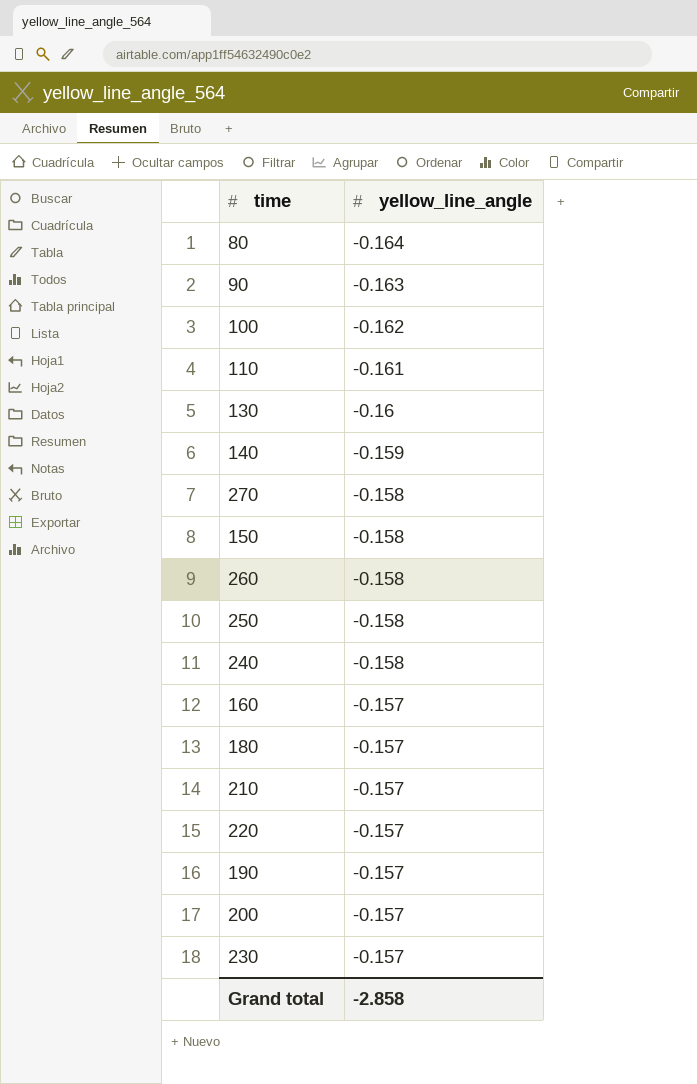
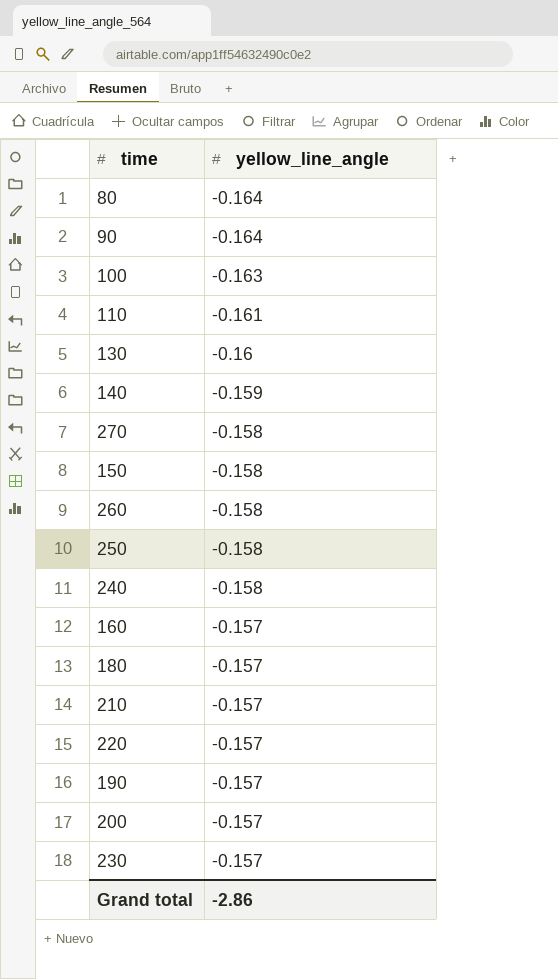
90 | yellow_line_angle: -0.163 -> -0.164
100 | yellow_line_angle: -0.162 -> -0.163
Grand total | yellow_line_angle: -2.858 -> -2.86

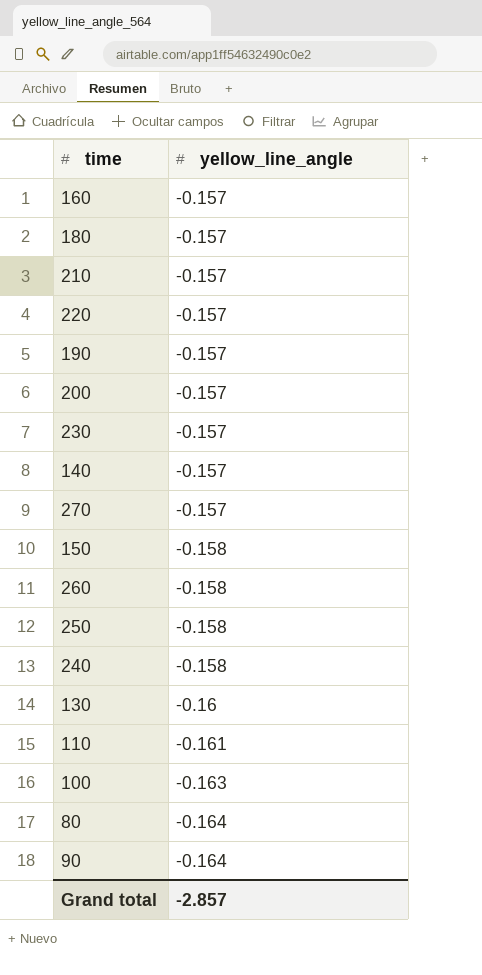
row order: yellow_line_angle ascending -> yellow_line_angle descending
140 | yellow_line_angle: -0.159 -> -0.157
270 | yellow_line_angle: -0.158 -> -0.157
Grand total | yellow_line_angle: -2.86 -> -2.857

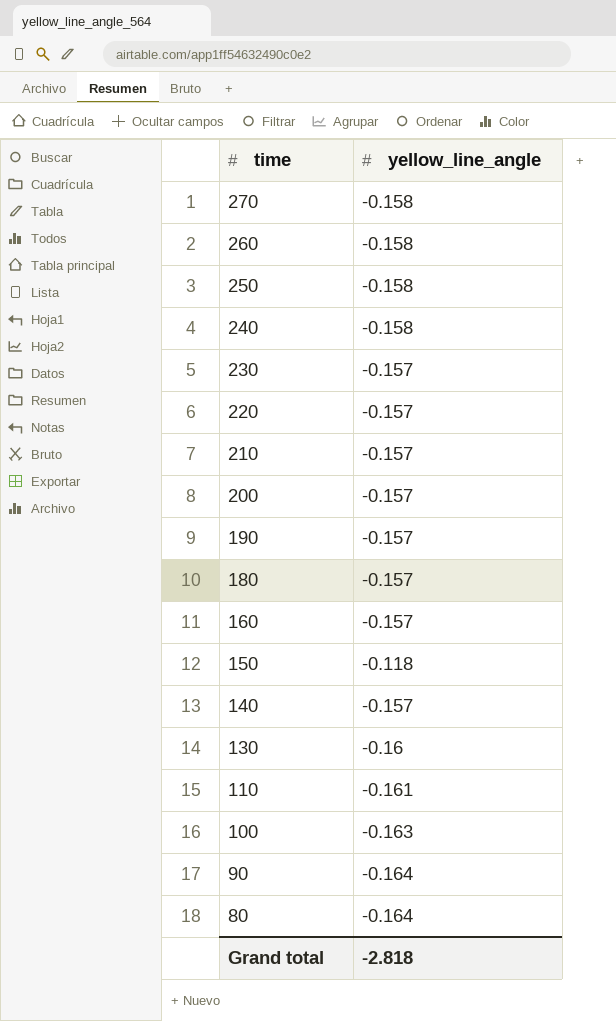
row order: yellow_line_angle descending -> time descending
270 | yellow_line_angle: -0.157 -> -0.158
150 | yellow_line_angle: -0.158 -> -0.118
Grand total | yellow_line_angle: -2.857 -> -2.818

